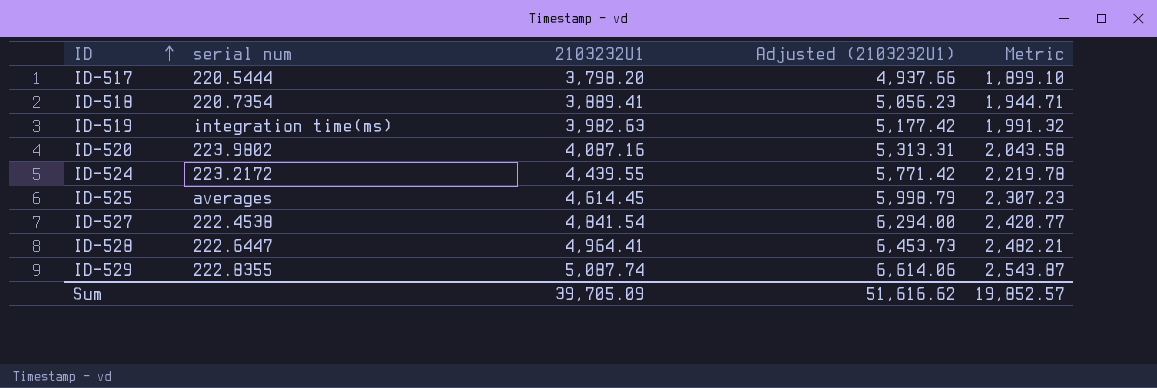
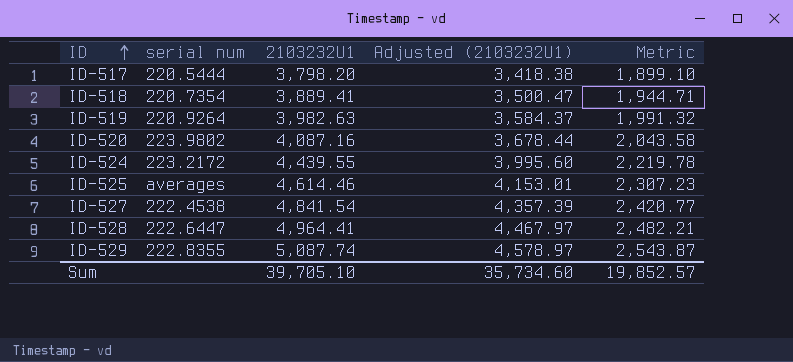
column Adjusted (2103232U1) | formula: [2103232U1] * 1.3 -> [2103232U1] * 0.9
ID-519 | serial num: integration time(ms) -> 220.9264
ID-525 | 2103232U1: 4,614.45 -> 4,614.46
Sum | 2103232U1: 39,705.09 -> 39,705.10
Sum | Adjusted (2103232U1): 51,616.62 -> 35,734.60

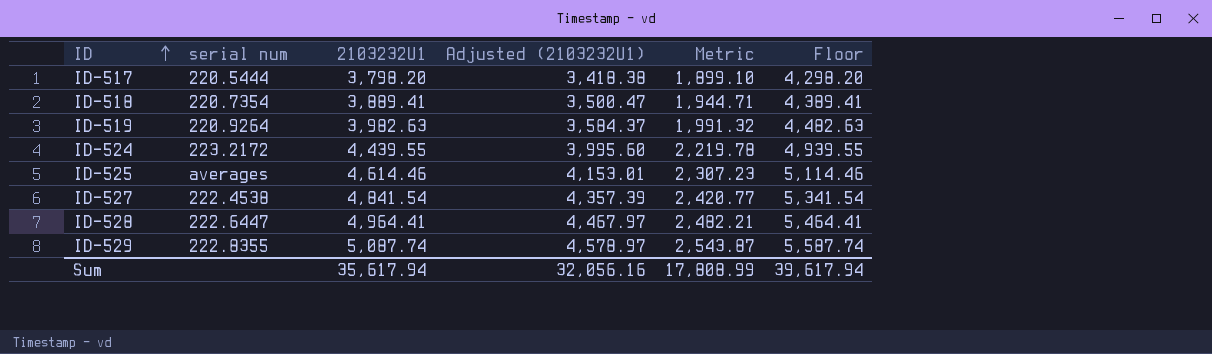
column Floor | formula: none -> [2103232U1] + 500
row ID-520: 223.9802 | 4,087.16 | 3,678.44 | 2,043.58 -> none
Sum | 2103232U1: 39,705.10 -> 35,617.94
Sum | Adjusted (2103232U1): 35,734.60 -> 32,056.16
Sum | Metric: 19,852.57 -> 17,808.99

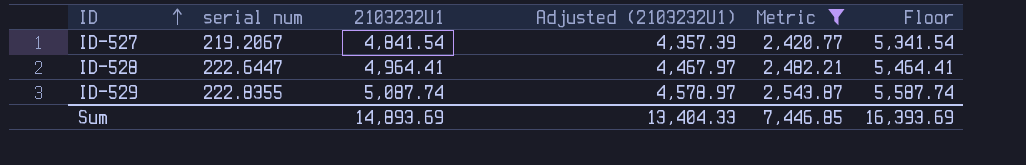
filter: none -> Metric >= 2,420.77
ID-527 | serial num: 222.4538 -> 219.2067
Sum | 2103232U1: 35,617.94 -> 14,893.69
Sum | Adjusted (2103232U1): 32,056.16 -> 13,404.33
Sum | Metric: 17,808.99 -> 7,446.85
Sum | Floor: 39,617.94 -> 16,393.69

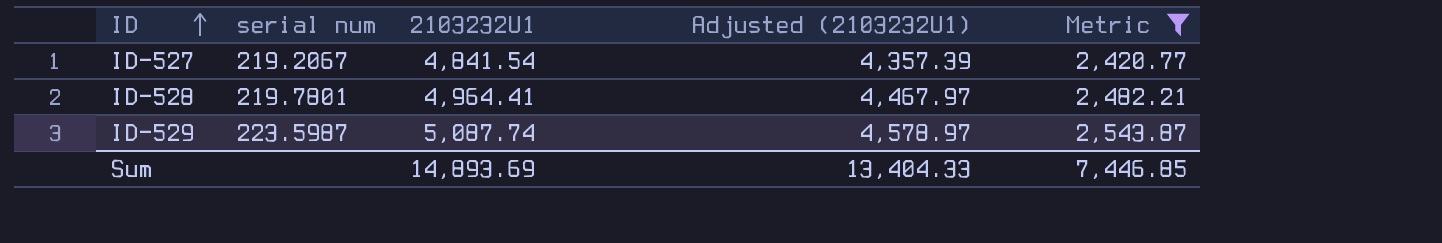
column Floor | formula: [2103232U1] + 500 -> none
ID-528 | serial num: 222.6447 -> 219.7801
ID-529 | serial num: 222.8355 -> 223.5987

